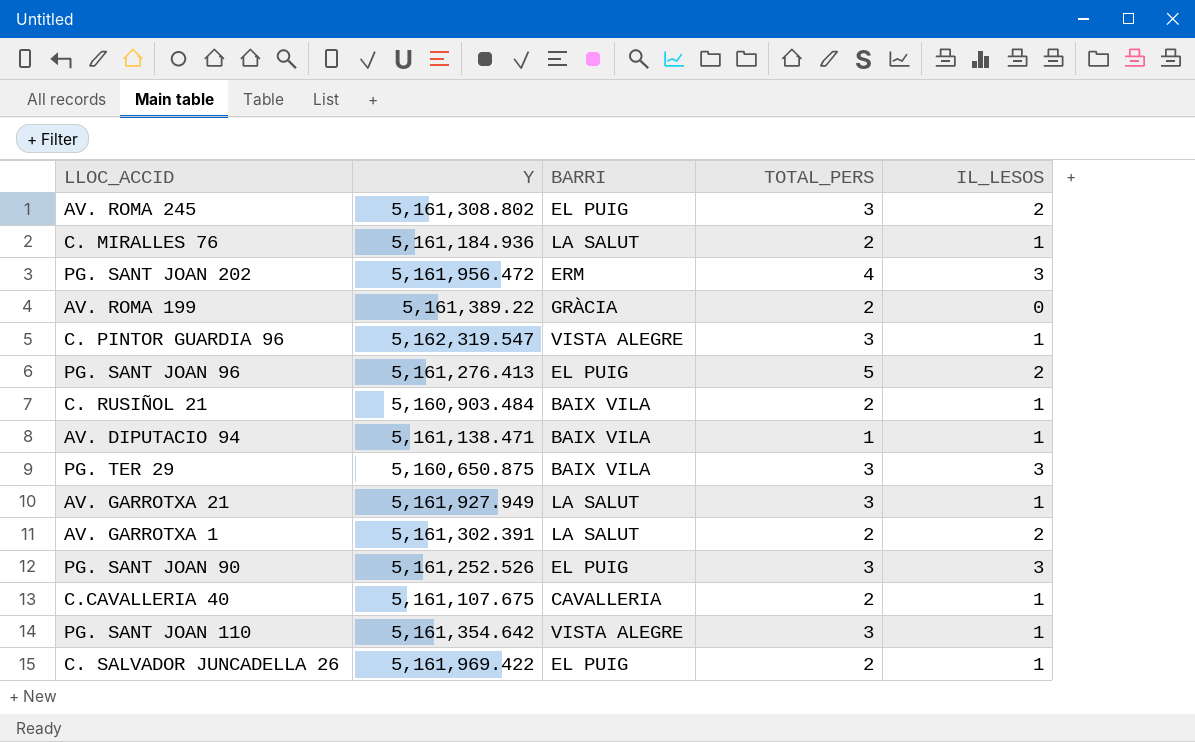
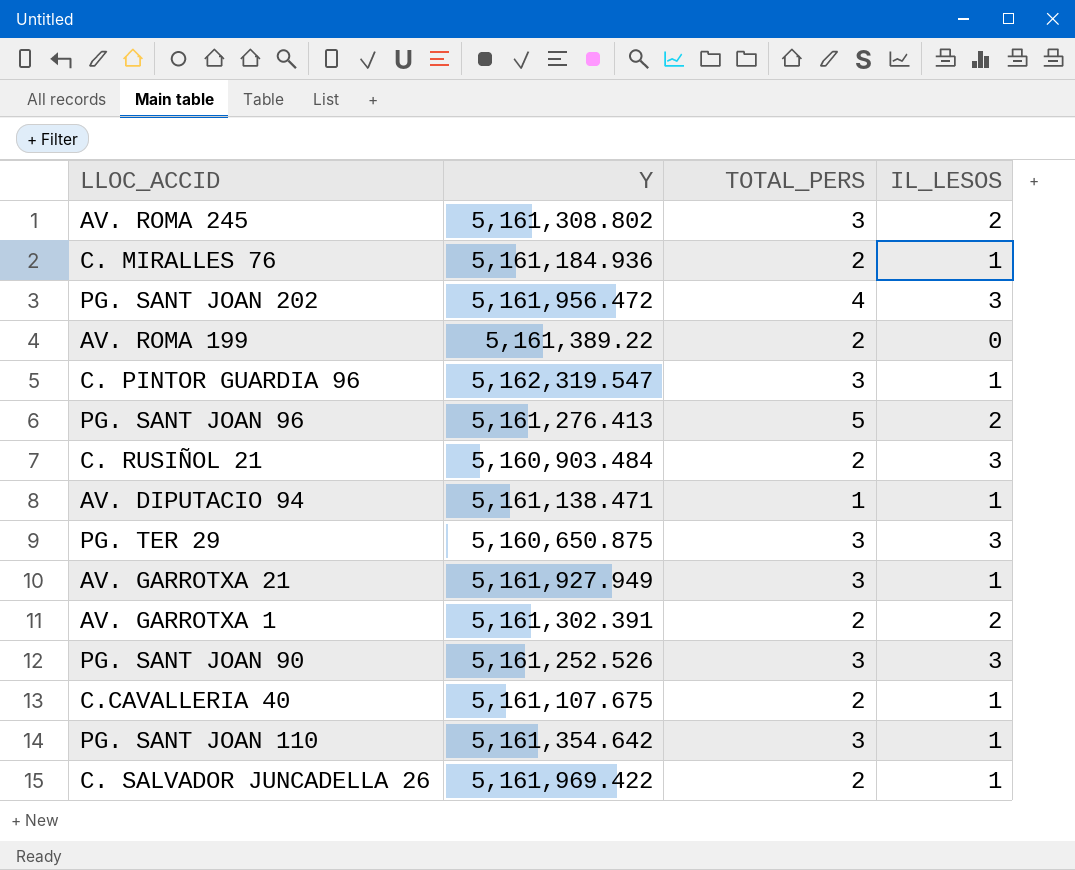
column BARRI | position: 3 -> none
C. RUSIÑOL 21 | IL_LESOS: 1 -> 3

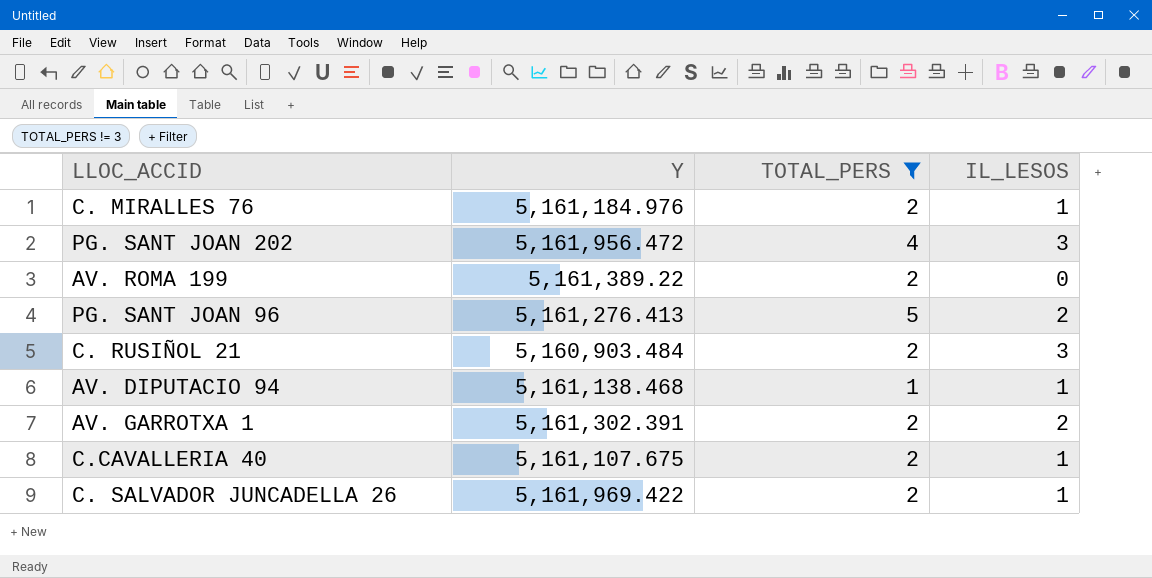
filter: none -> TOTAL_PERS != 3
C. MIRALLES 76 | Y: 5,161,184.936 -> 5,161,184.976
AV. DIPUTACIO 94 | Y: 5,161,138.471 -> 5,161,138.468

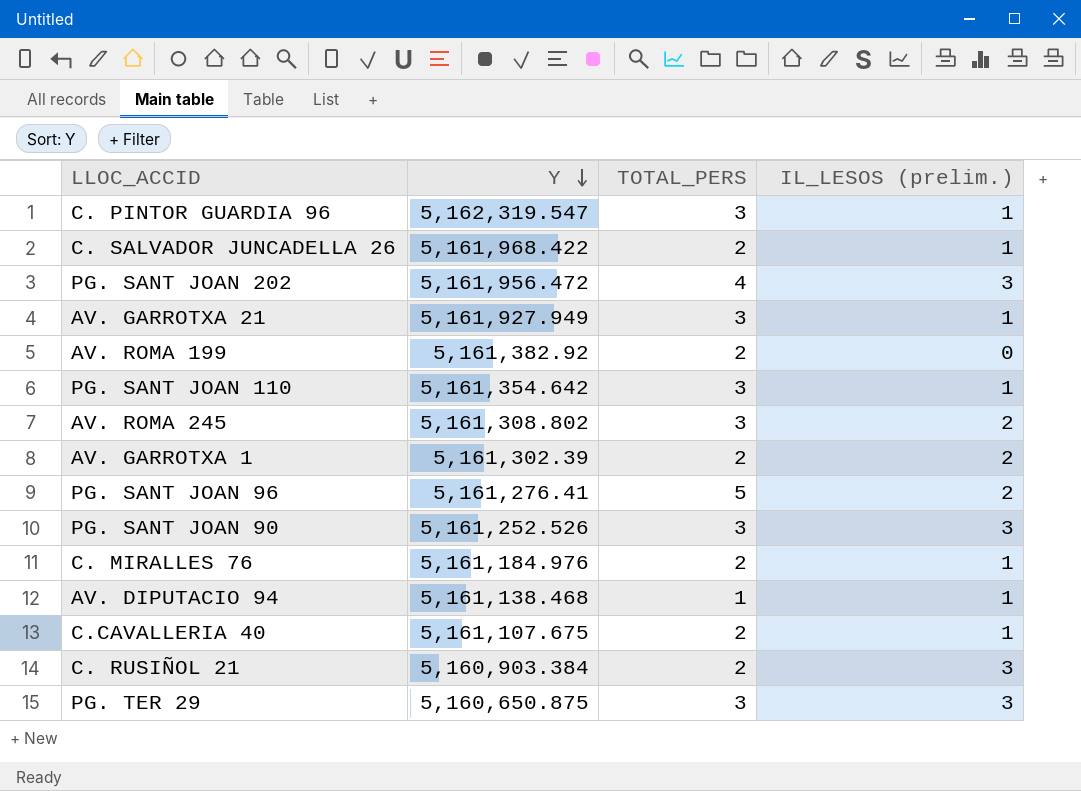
filter: TOTAL_PERS != 3 -> none
row order: none -> Y descending
column name: IL_LESOS -> IL_LESOS (prelim.)
C. SALVADOR JUNCADELLA 26 | Y: 5,161,969.422 -> 5,161,968.422
AV. ROMA 199 | Y: 5,161,389.22 -> 5,161,382.92
AV. GARROTXA 1 | Y: 5,161,302.391 -> 5,161,302.39
PG. SANT JOAN 96 | Y: 5,161,276.413 -> 5,161,276.41
C. RUSIÑOL 21 | Y: 5,160,903.484 -> 5,160,903.384

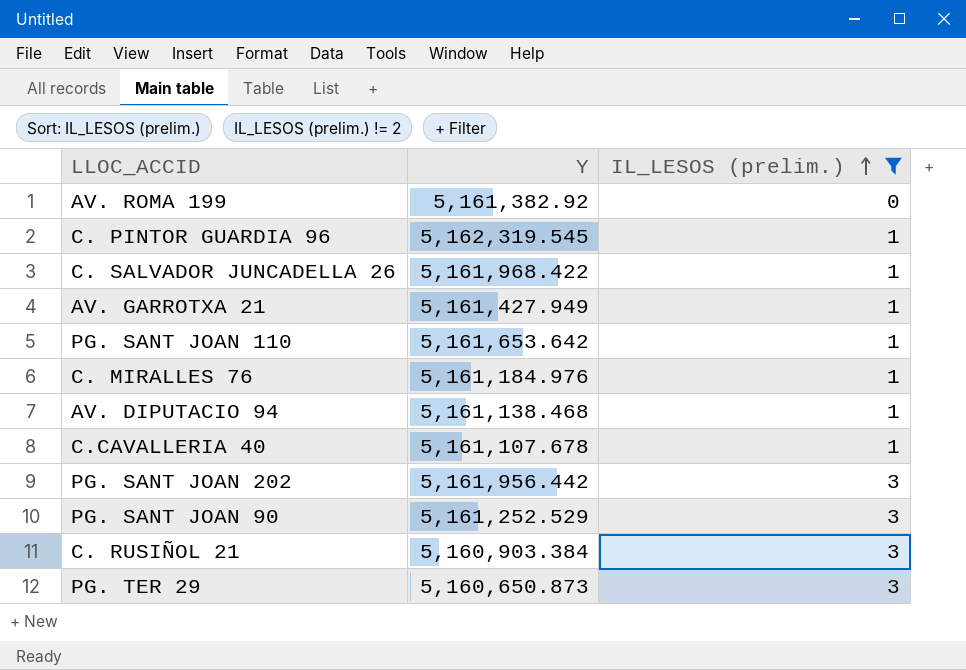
filter: none -> IL_LESOS (prelim.) != 2
row order: Y descending -> IL_LESOS (prelim.) ascending
column TOTAL_PERS | position: 3 -> none
C. PINTOR GUARDIA 96 | Y: 5,162,319.547 -> 5,162,319.545
AV. GARROTXA 21 | Y: 5,161,927.949 -> 5,161,427.949
PG. SANT JOAN 110 | Y: 5,161,354.642 -> 5,161,653.642
C.CAVALLERIA 40 | Y: 5,161,107.675 -> 5,161,107.678
PG. SANT JOAN 202 | Y: 5,161,956.472 -> 5,161,956.442
PG. SANT JOAN 90 | Y: 5,161,252.526 -> 5,161,252.529
PG. TER 29 | Y: 5,160,650.875 -> 5,160,650.873

